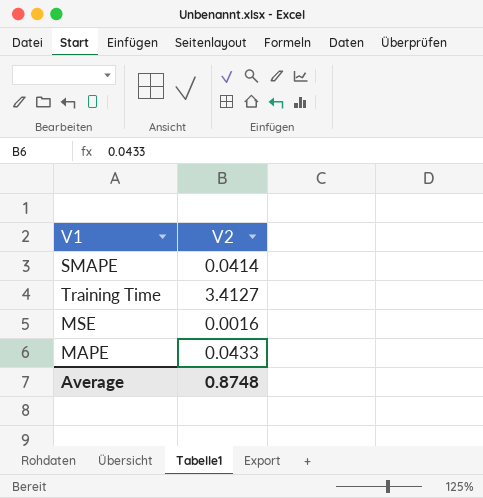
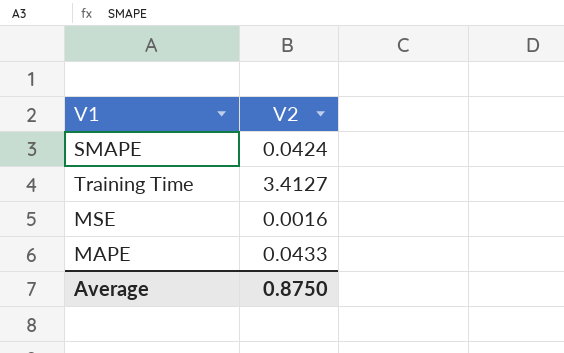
SMAPE | V2: 0.0414 -> 0.0424
Average | V2: 0.8748 -> 0.8750

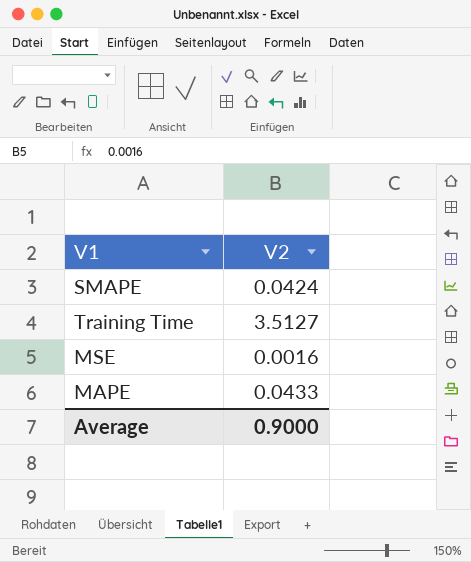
Training Time | V2: 3.4127 -> 3.5127
Average | V2: 0.8750 -> 0.9000

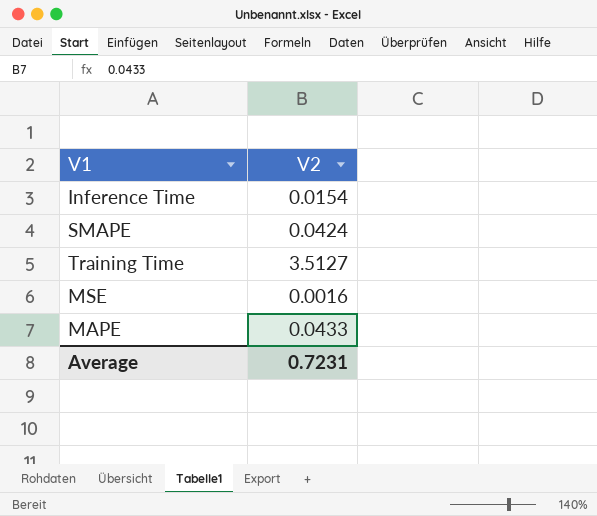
row Inference Time: none -> 0.0154
Average | V2: 0.9000 -> 0.7231

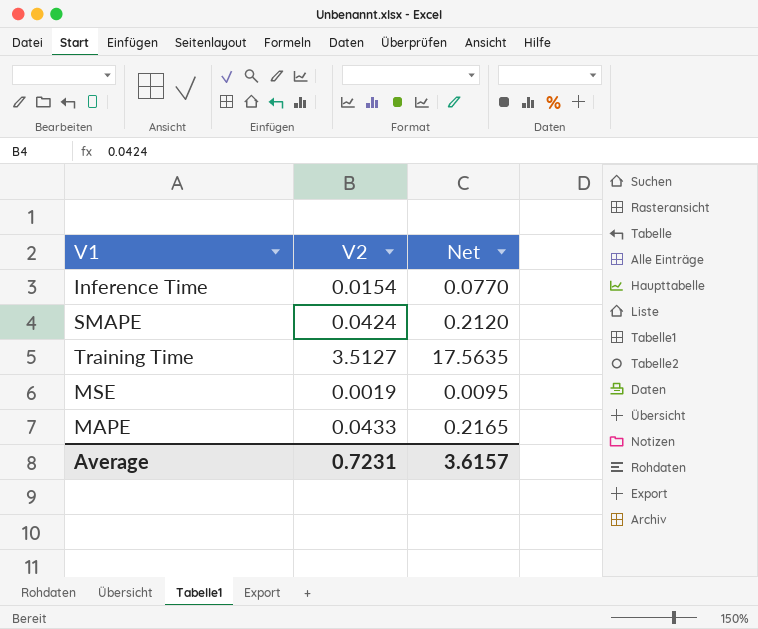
column Net | formula: none -> [V2] * 5
MSE | V2: 0.0016 -> 0.0019

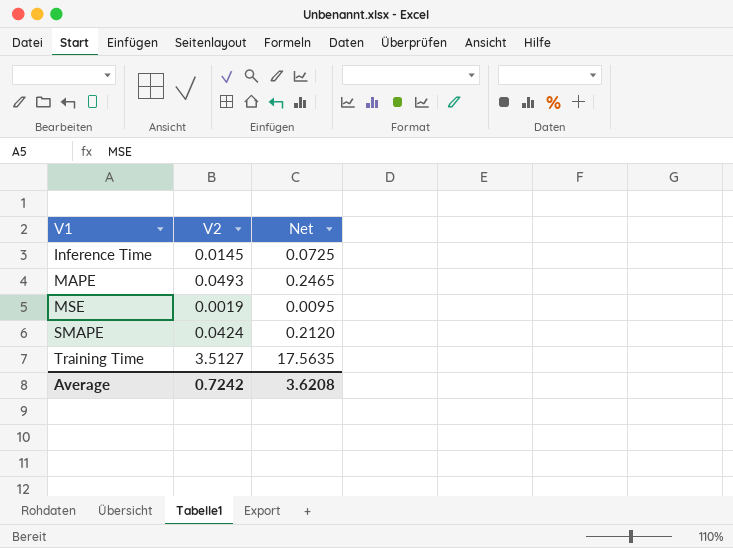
row order: none -> V1 ascending
Inference Time | V2: 0.0154 -> 0.0145
Inference Time | Net: 0.0770 -> 0.0725
MAPE | V2: 0.0433 -> 0.0493
MAPE | Net: 0.2165 -> 0.2465
Average | V2: 0.7231 -> 0.7242
Average | Net: 3.6157 -> 3.6208

